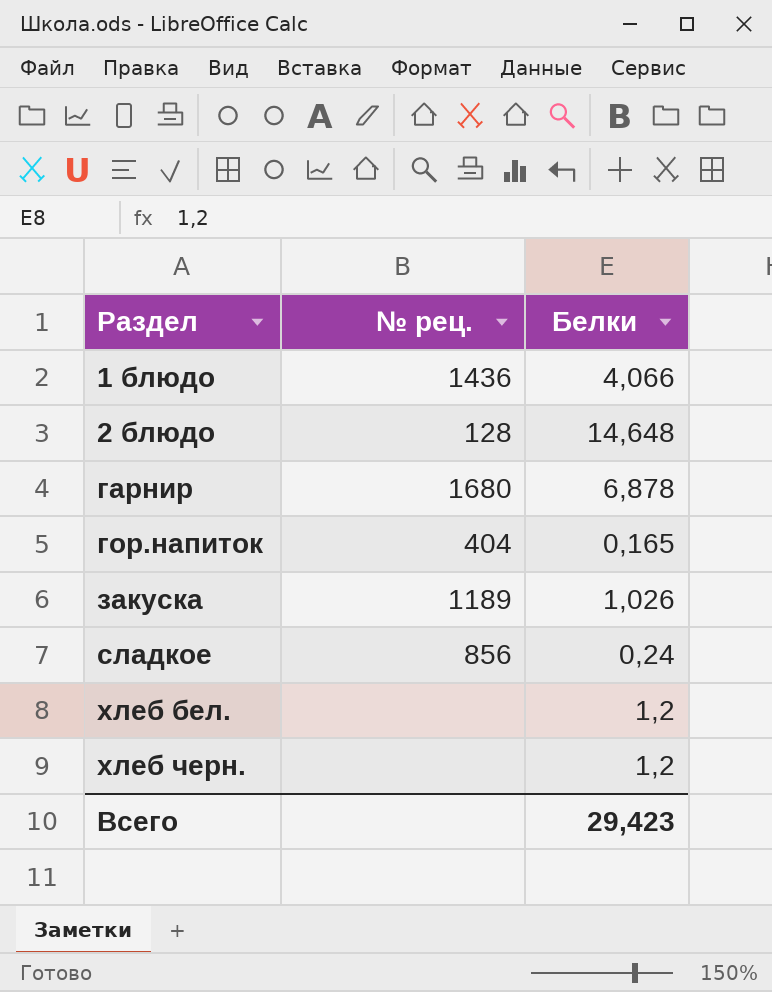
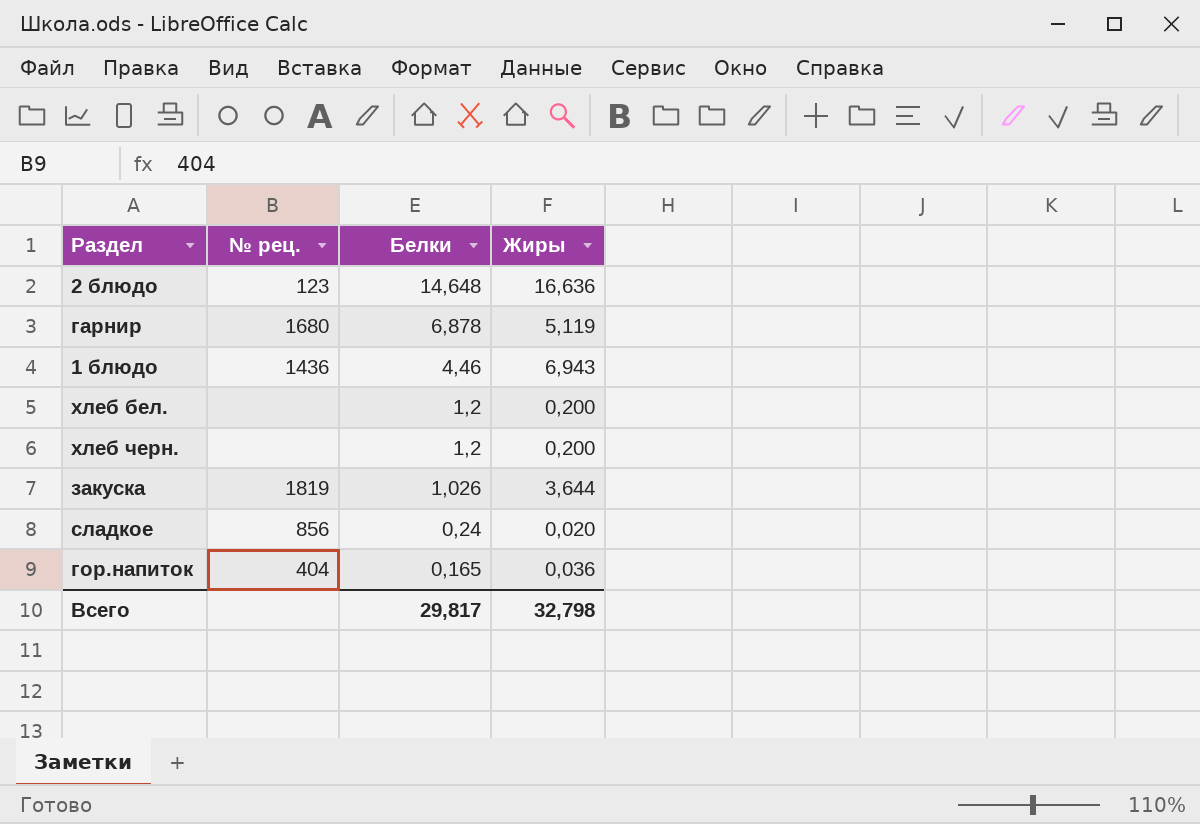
row order: Раздел ascending -> Белки descending
column Жиры | position: none -> 4
2 блюдо | № рец.: 128 -> 123
1 блюдо | Белки: 4,066 -> 4,46
закуска | № рец.: 1189 -> 1819
Всего | Белки: 29,423 -> 29,817

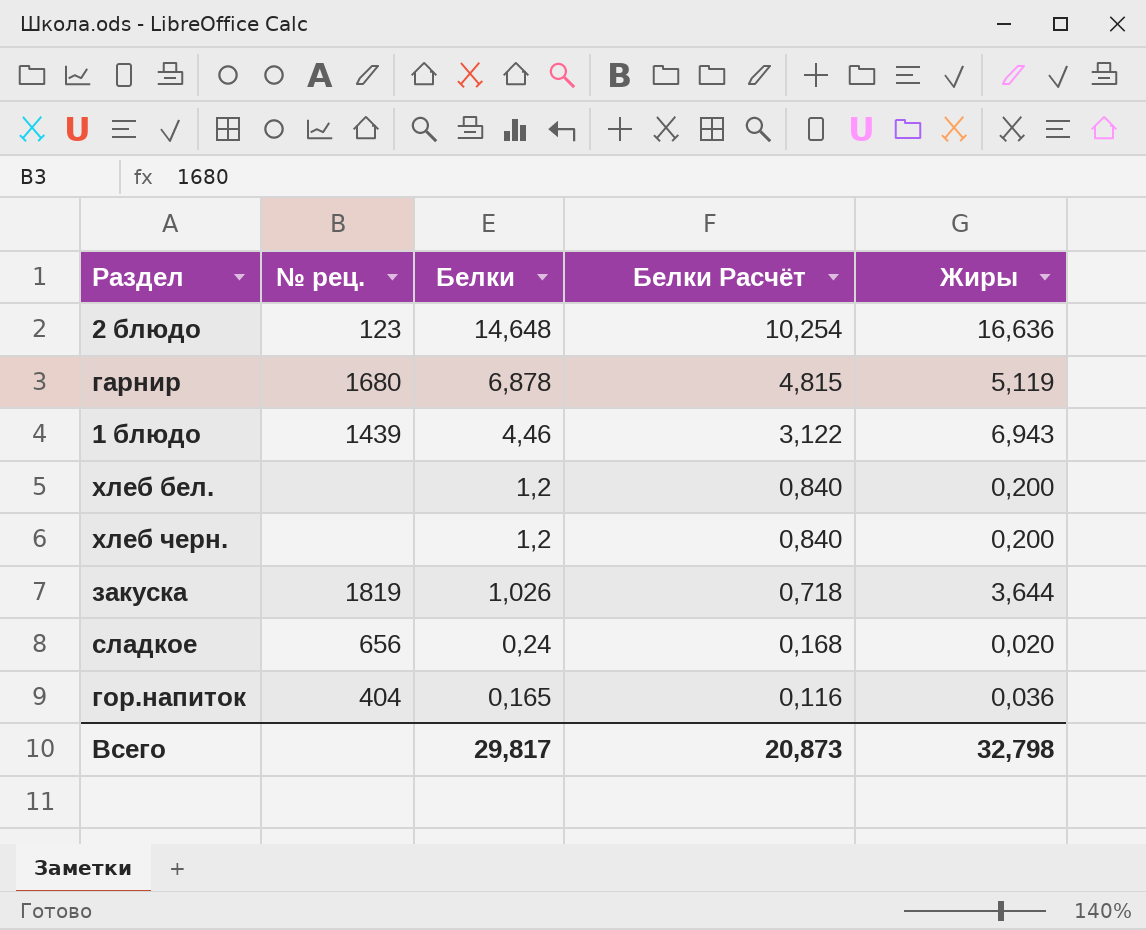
column Белки Расчёт | formula: none -> [Белки] * 0,7
1 блюдо | № рец.: 1436 -> 1439
сладкое | № рец.: 856 -> 656

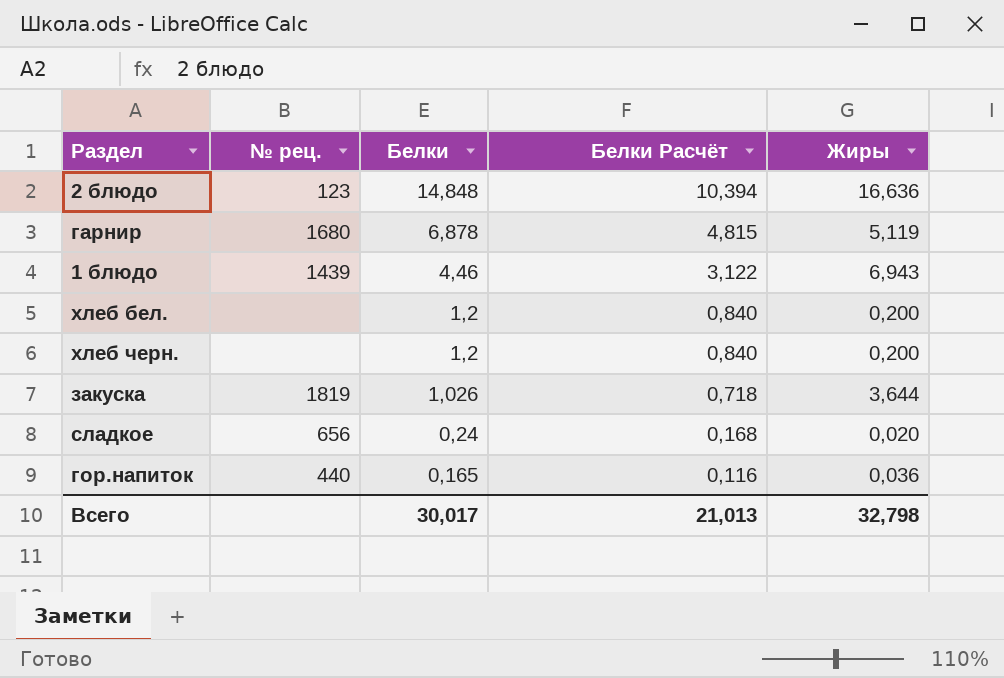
2 блюдо | Белки: 14,648 -> 14,848
2 блюдо | Белки Расчёт: 10,254 -> 10,394
гор.напиток | № рец.: 404 -> 440
Всего | Белки: 29,817 -> 30,017
Всего | Белки Расчёт: 20,873 -> 21,013

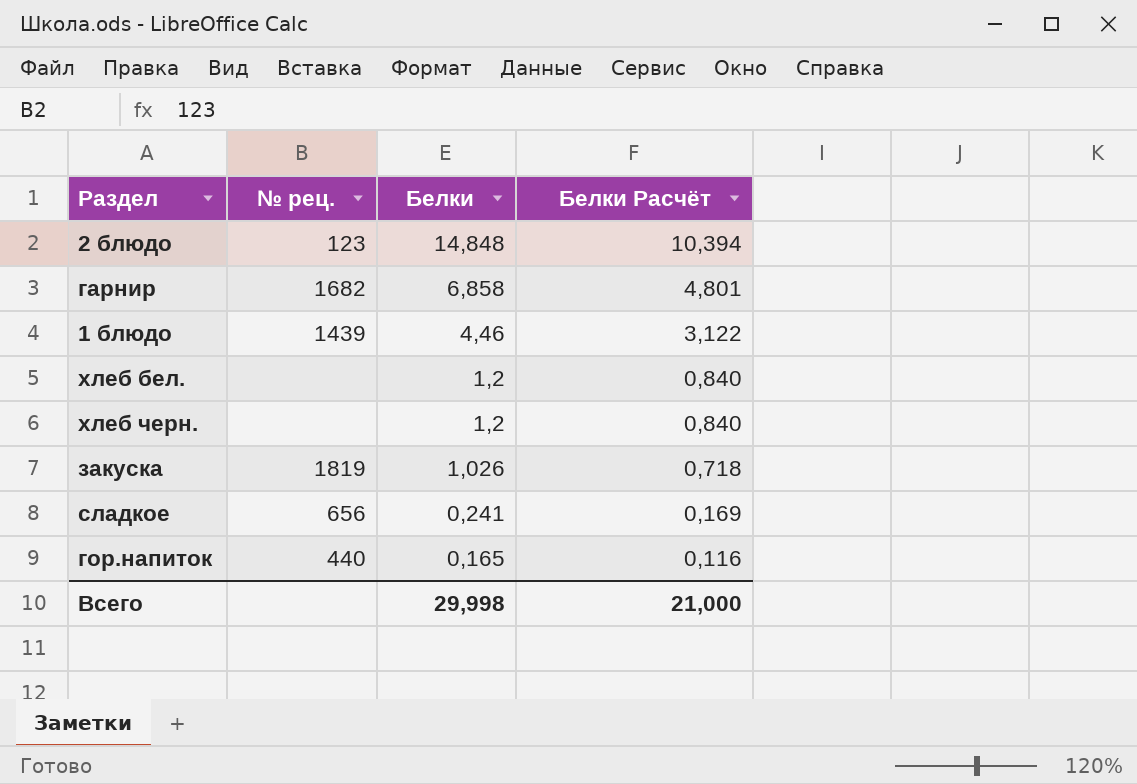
column Жиры | position: 5 -> none
гарнир | № рец.: 1680 -> 1682
гарнир | Белки: 6,878 -> 6,858
гарнир | Белки Расчёт: 4,815 -> 4,801
сладкое | Белки: 0,24 -> 0,241
сладкое | Белки Расчёт: 0,168 -> 0,169
Всего | Белки: 30,017 -> 29,998
Всего | Белки Расчёт: 21,013 -> 21,000

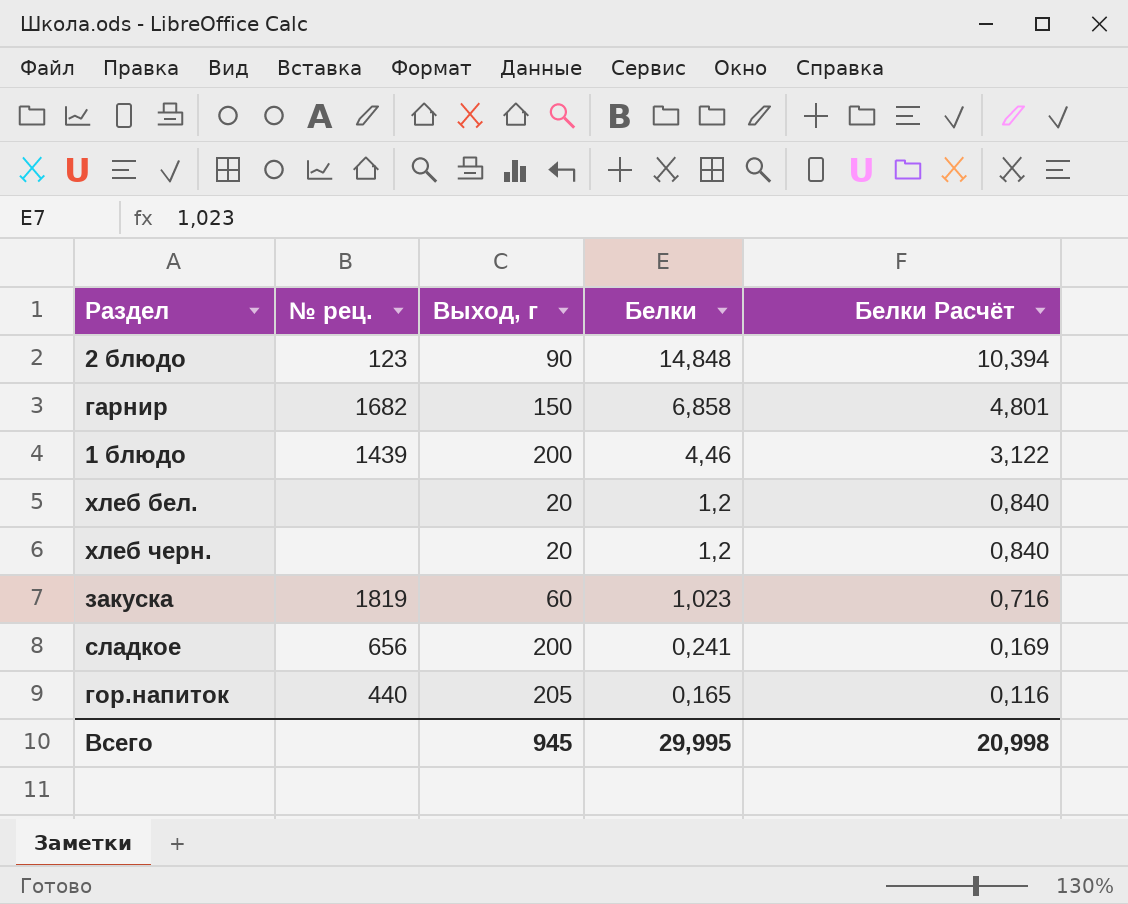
column Выход, г | position: none -> 3
закуска | Белки: 1,026 -> 1,023
закуска | Белки Расчёт: 0,718 -> 0,716
Всего | Белки: 29,998 -> 29,995
Всего | Белки Расчёт: 21,000 -> 20,998

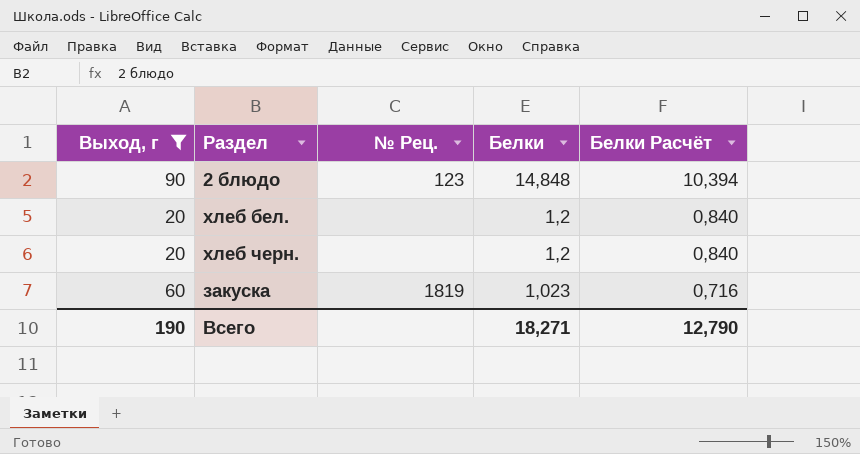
filter: none -> Выход, г <= 90
column Выход, г | position: 3 -> 1
column name: № рец. -> № Рец.
Всего | Выход, г: 945 -> 190
Всего | Белки: 29,995 -> 18,271
Всего | Белки Расчёт: 20,998 -> 12,790

